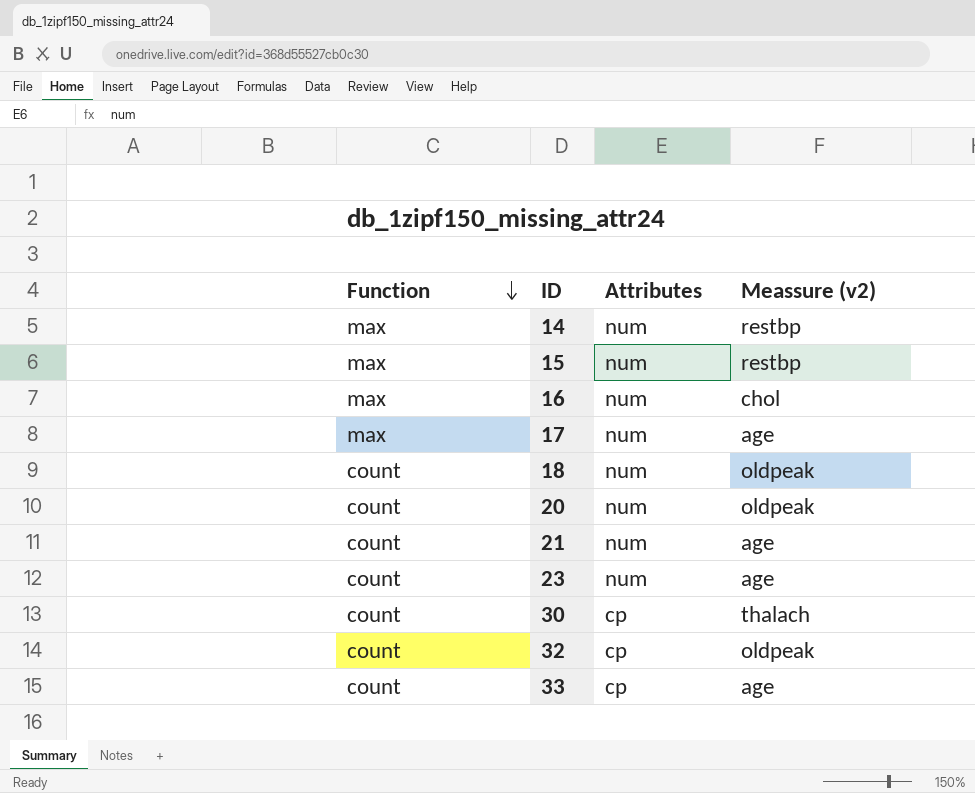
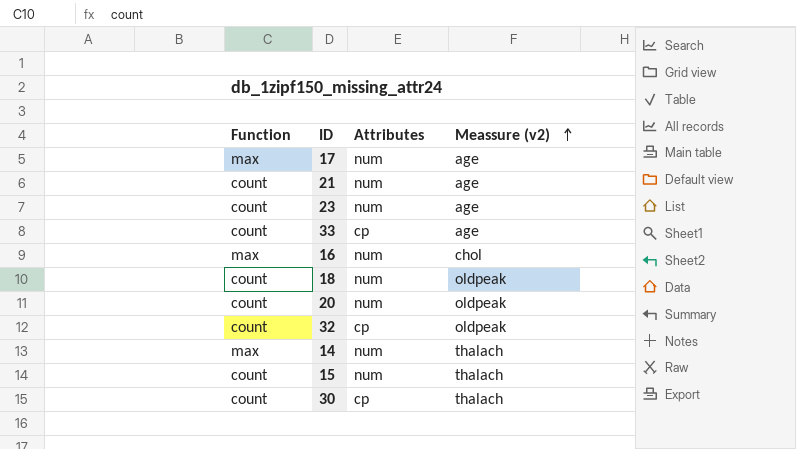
row order: Function descending -> Meassure (v2) ascending
14 | Meassure (v2): restbp -> thalach
15 | Function: max -> count
15 | Meassure (v2): restbp -> thalach

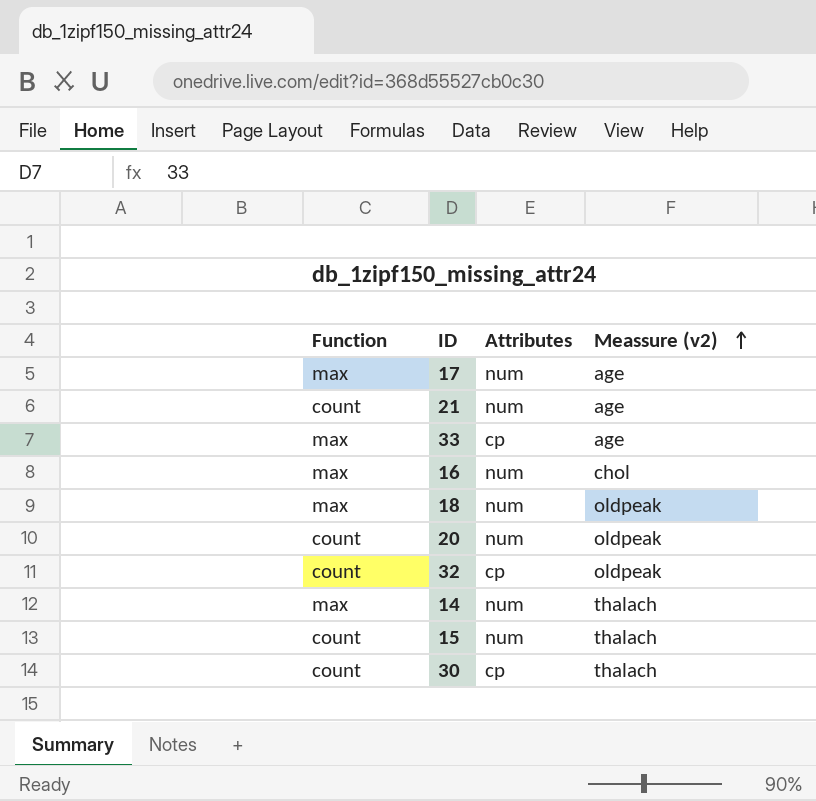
row 23: count | num | age -> none
33 | Function: count -> max
18 | Function: count -> max

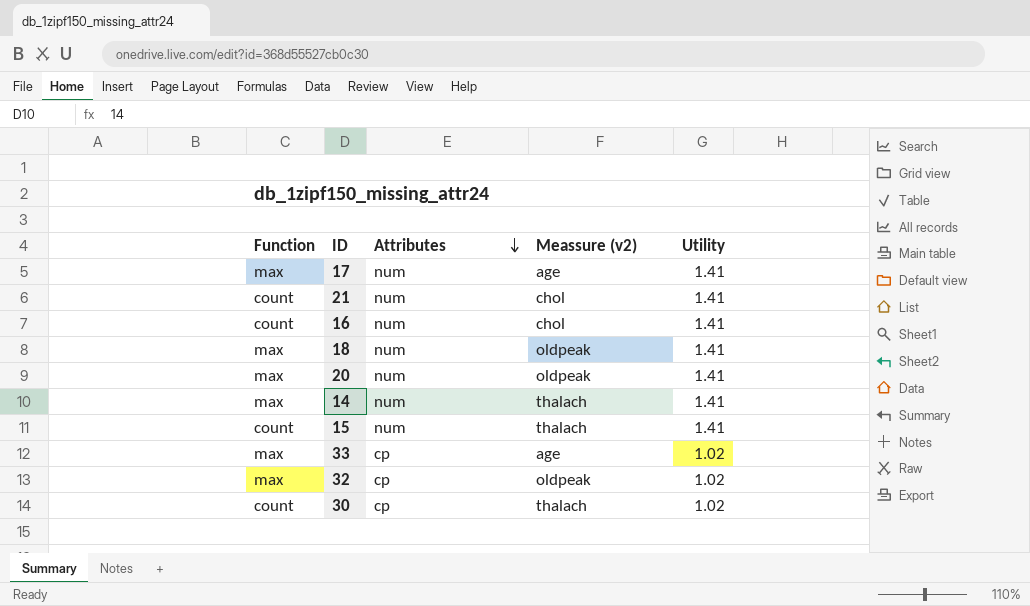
row order: Meassure (v2) ascending -> Attributes descending
column Utility | position: none -> 5
21 | Meassure (v2): age -> chol
16 | Function: max -> count
20 | Function: count -> max
32 | Function: count -> max

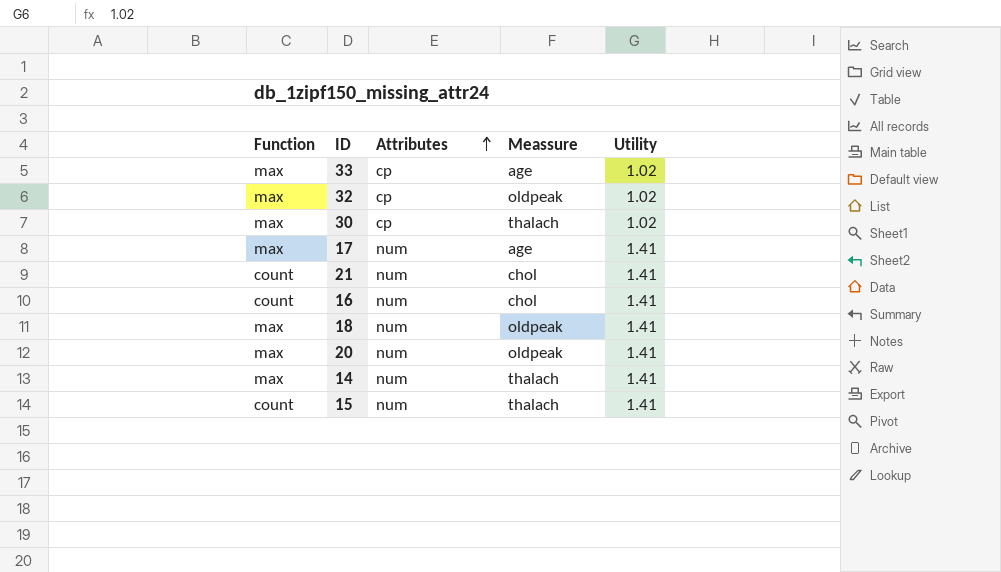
row order: Attributes descending -> Attributes ascending
column name: Meassure (v2) -> Meassure
30 | Function: count -> max

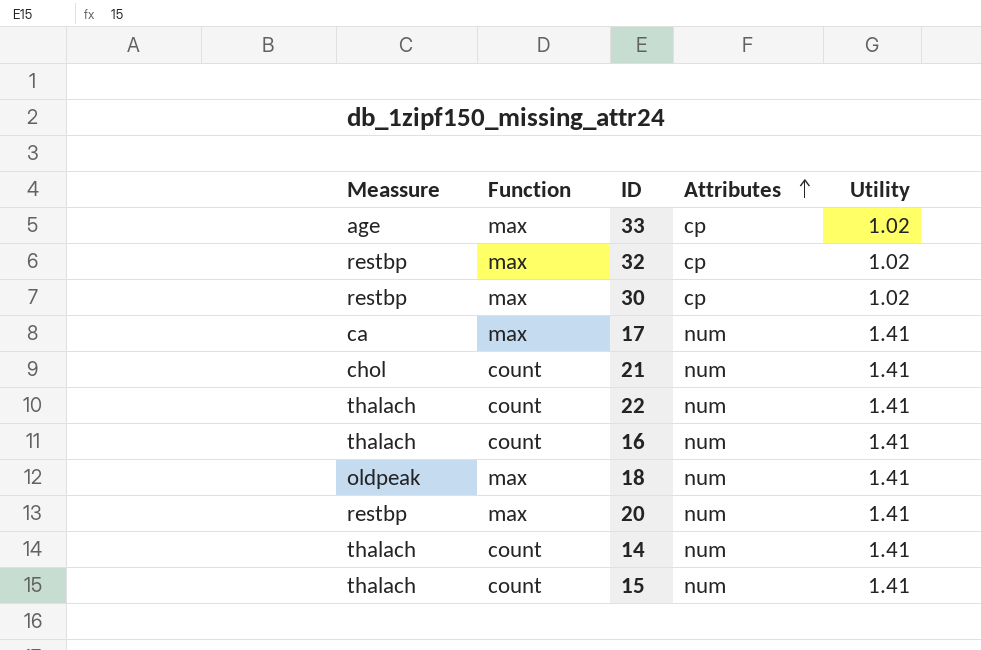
column Meassure | position: 4 -> 1
32 | Meassure: oldpeak -> restbp
30 | Meassure: thalach -> restbp
17 | Meassure: age -> ca
row 22: none -> thalach | count | num | 1.41
16 | Meassure: chol -> thalach
20 | Meassure: oldpeak -> restbp
14 | Function: max -> count

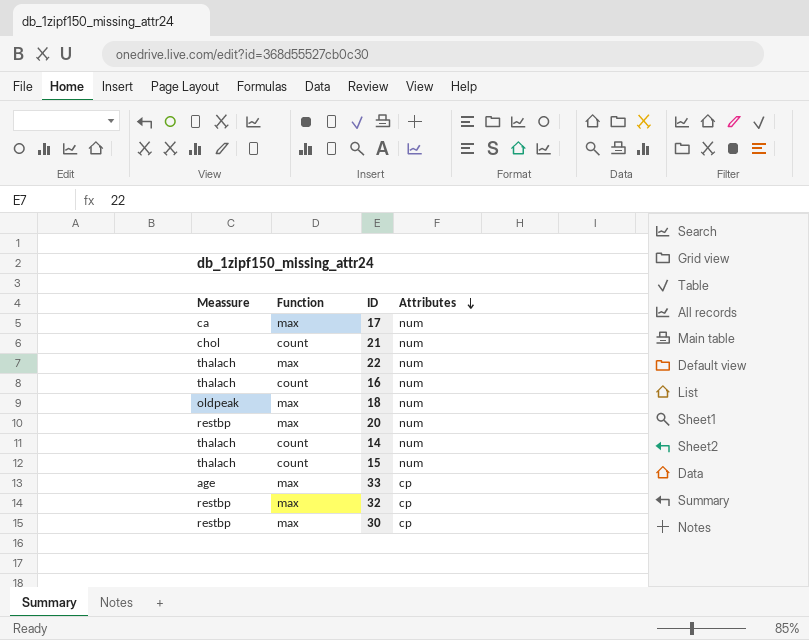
row order: Attributes ascending -> Attributes descending
column Utility | position: 5 -> none
22 | Function: count -> max

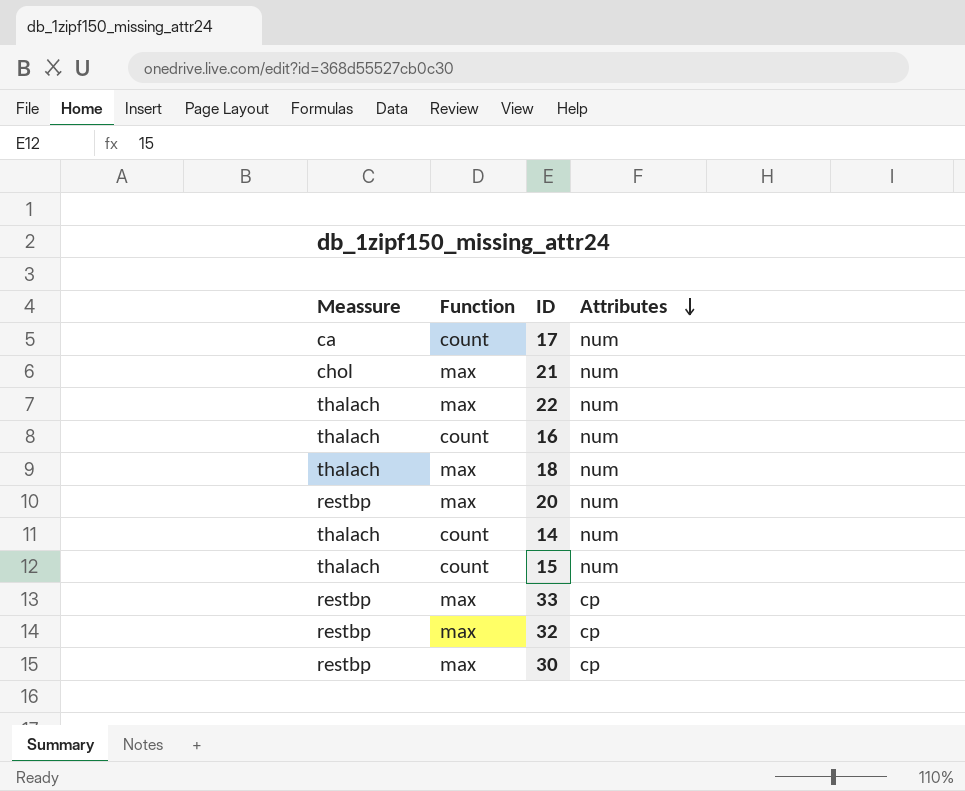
17 | Function: max -> count
21 | Function: count -> max
18 | Meassure: oldpeak -> thalach
33 | Meassure: age -> restbp

